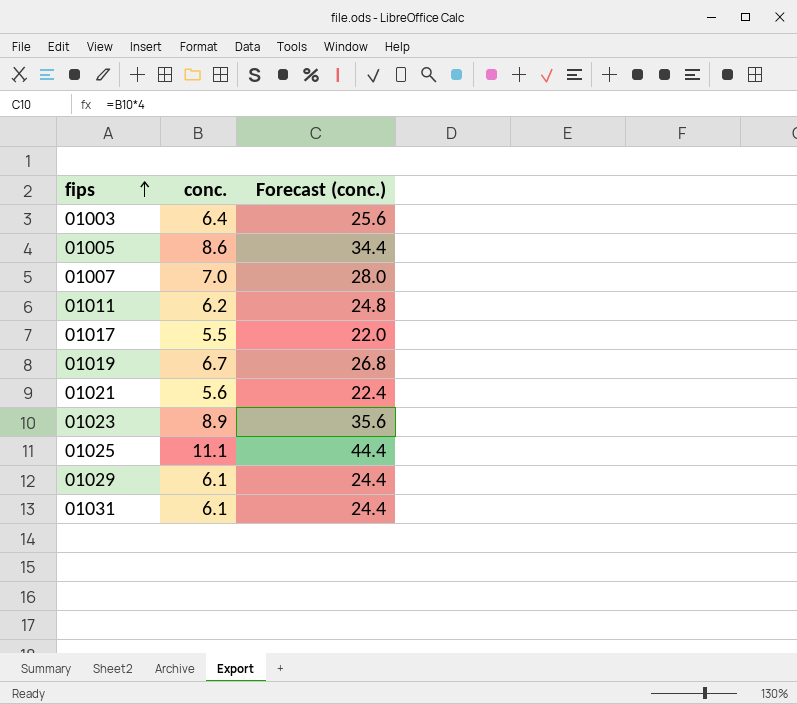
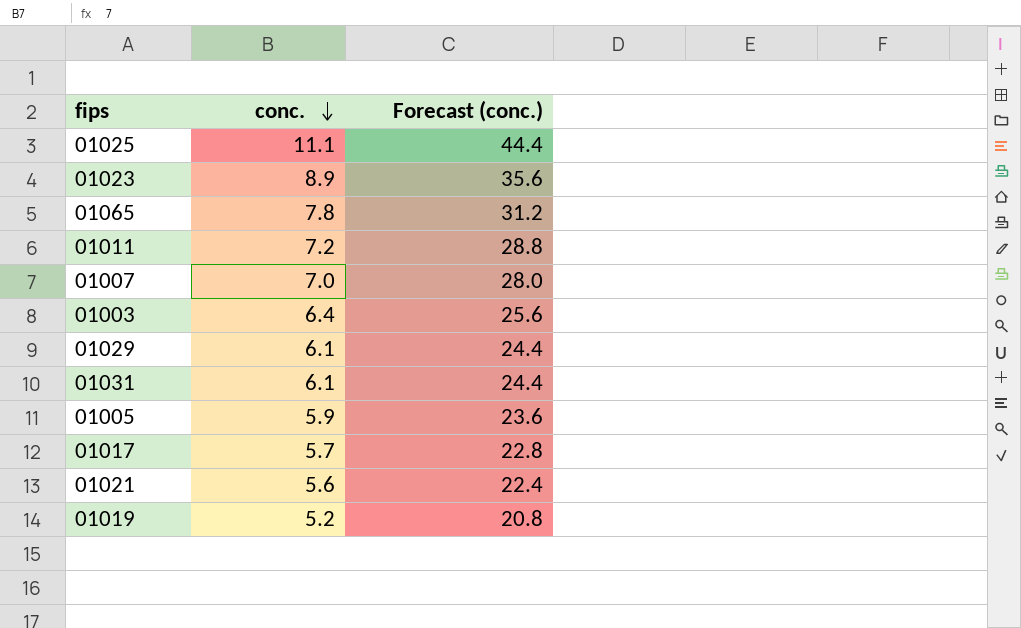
row order: fips ascending -> conc. descending
row 01065: none -> 7.8 | 31.2
01011 | conc.: 6.2 -> 7.2
01011 | Forecast (conc.): 24.8 -> 28.8
01005 | conc.: 8.6 -> 5.9
01005 | Forecast (conc.): 34.4 -> 23.6
01017 | conc.: 5.5 -> 5.7
01017 | Forecast (conc.): 22.0 -> 22.8
01019 | conc.: 6.7 -> 5.2
01019 | Forecast (conc.): 26.8 -> 20.8

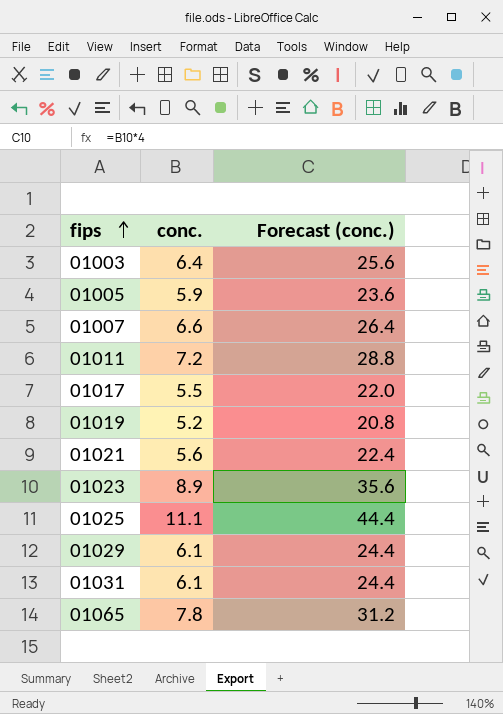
row order: conc. descending -> fips ascending
01007 | conc.: 7.0 -> 6.6
01007 | Forecast (conc.): 28.0 -> 26.4
01017 | conc.: 5.7 -> 5.5
01017 | Forecast (conc.): 22.8 -> 22.0

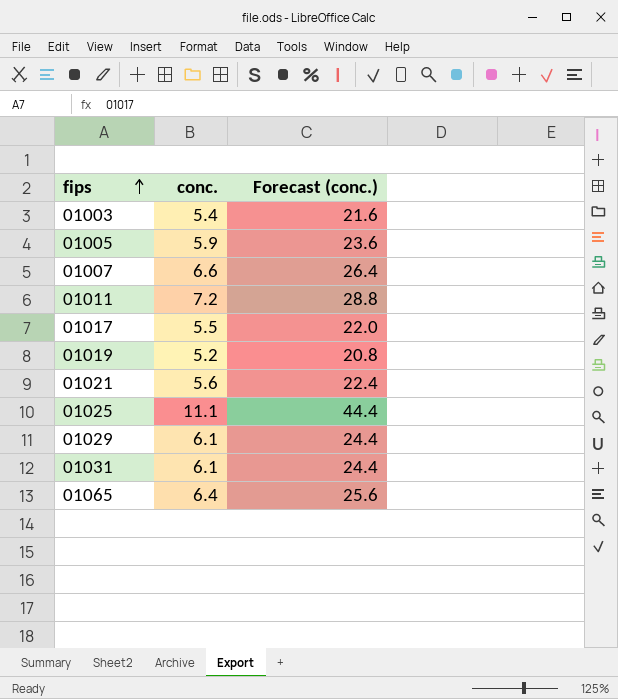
row 01023: 8.9 | 35.6 -> none
01003 | conc.: 6.4 -> 5.4
01003 | Forecast (conc.): 25.6 -> 21.6
01065 | conc.: 7.8 -> 6.4
01065 | Forecast (conc.): 31.2 -> 25.6

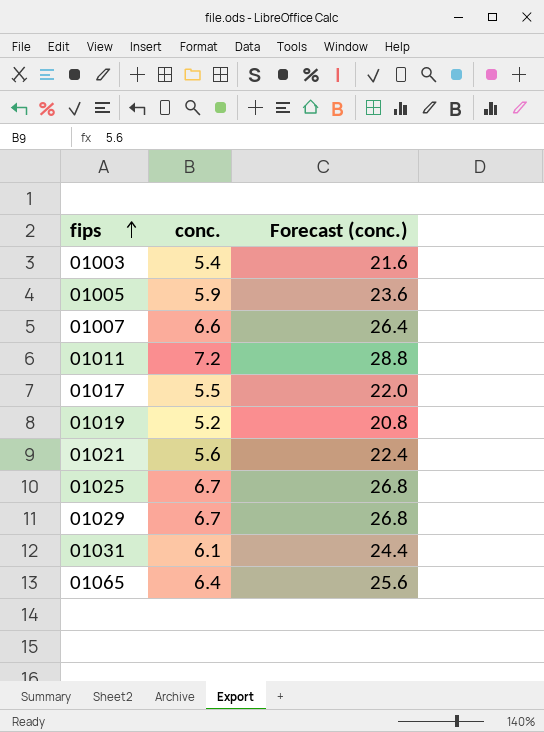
01025 | conc.: 11.1 -> 6.7
01025 | Forecast (conc.): 44.4 -> 26.8
01029 | conc.: 6.1 -> 6.7
01029 | Forecast (conc.): 24.4 -> 26.8

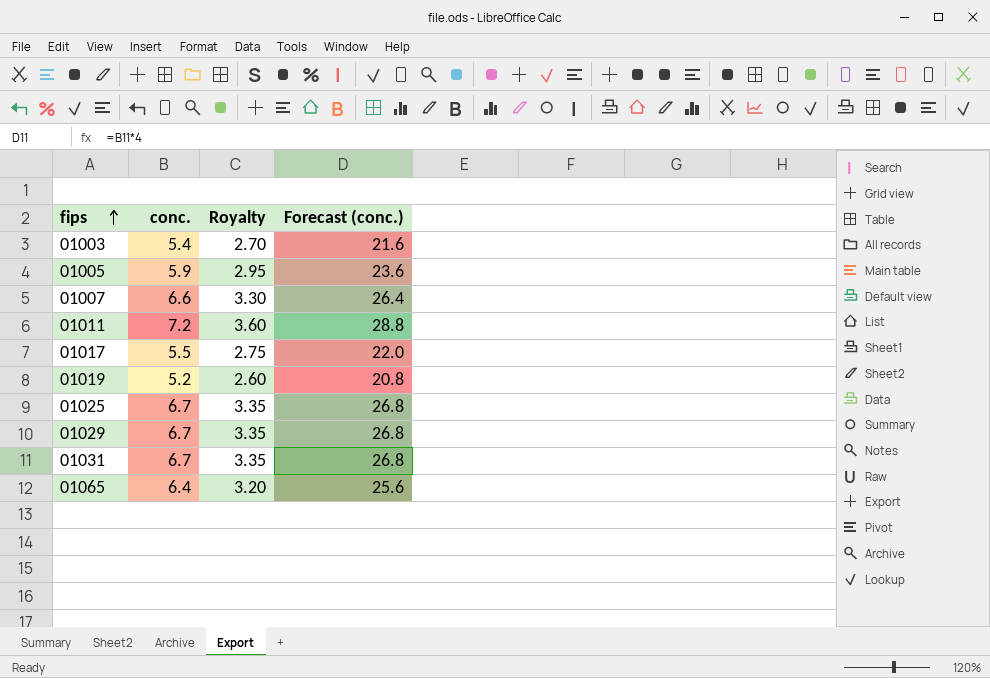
column Royalty | formula: none -> [conc.] * 0.5
row 01021: 5.6 | 22.4 -> none
01031 | conc.: 6.1 -> 6.7
01031 | Forecast (conc.): 24.4 -> 26.8

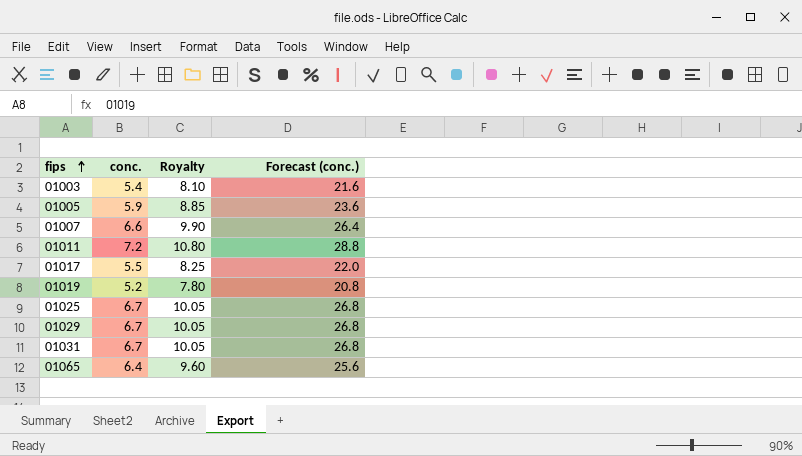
column Royalty | formula: [conc.] * 0.5 -> [conc.] * 1.5

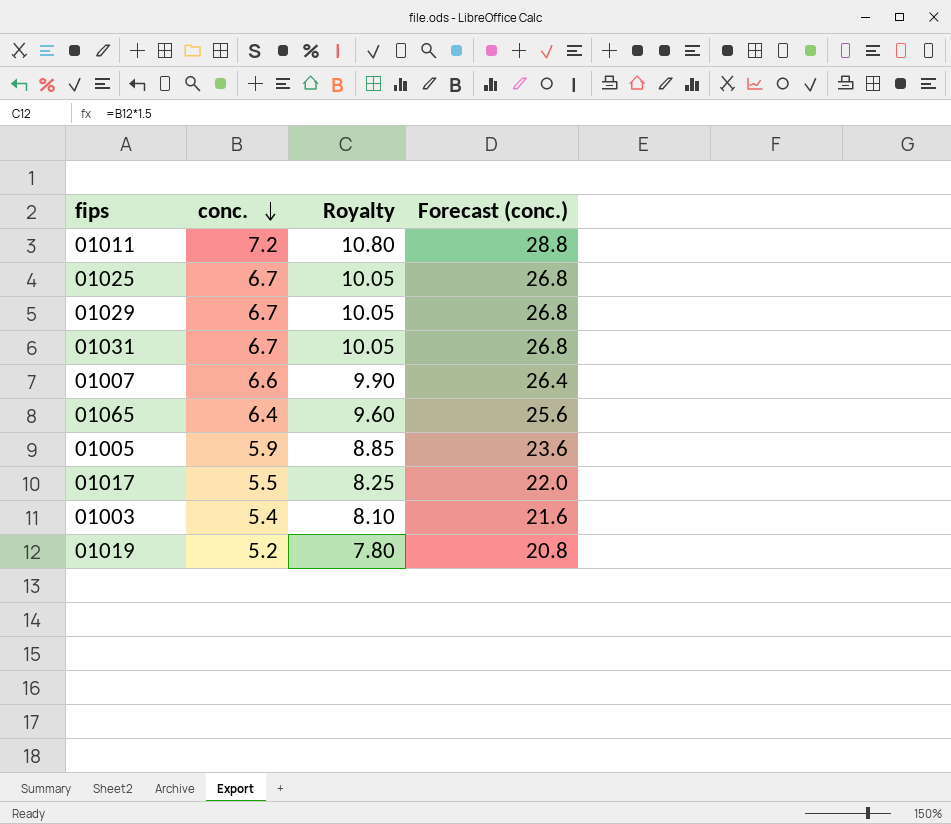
row order: fips ascending -> conc. descending

